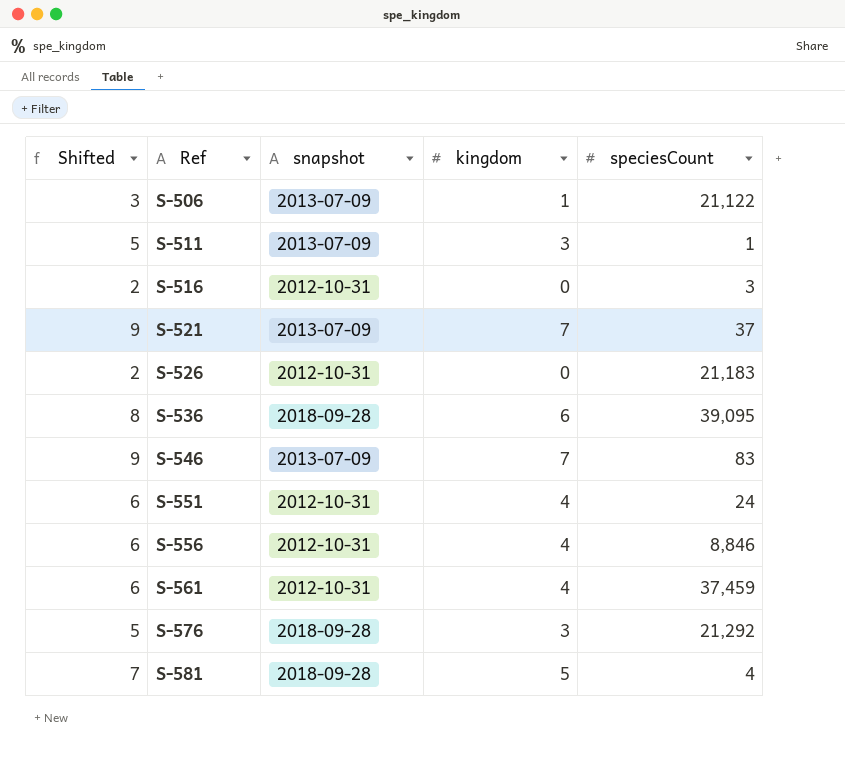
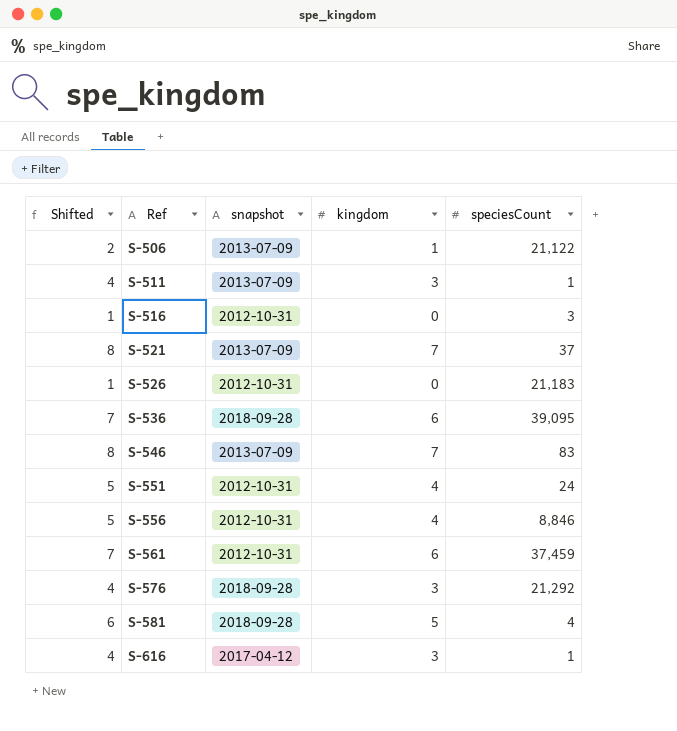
column Shifted | formula: [kingdom] + 2 -> [kingdom] + 1
S-561 | kingdom: 4 -> 6
row S-616: none -> 4 | 2017-04-12 | 3 | 1

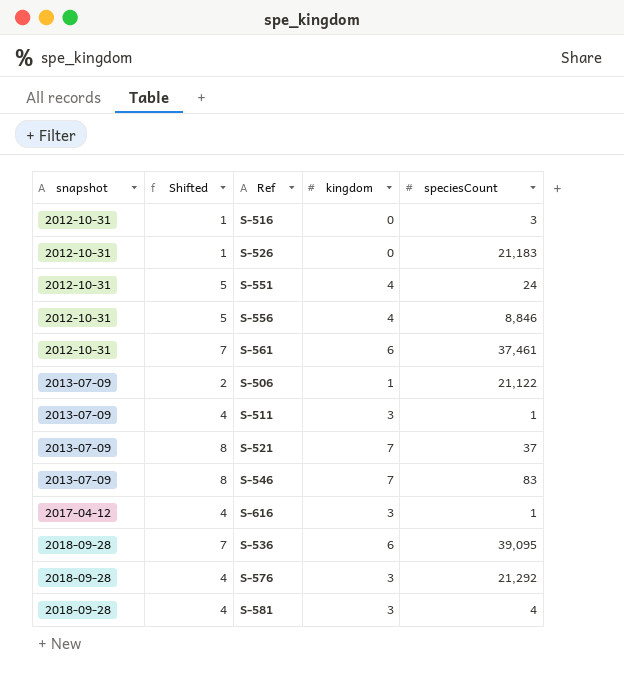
row order: Ref ascending -> snapshot ascending
column snapshot | position: 3 -> 1
S-561 | speciesCount: 37,459 -> 37,461
S-581 | Shifted: 6 -> 4
S-581 | kingdom: 5 -> 3

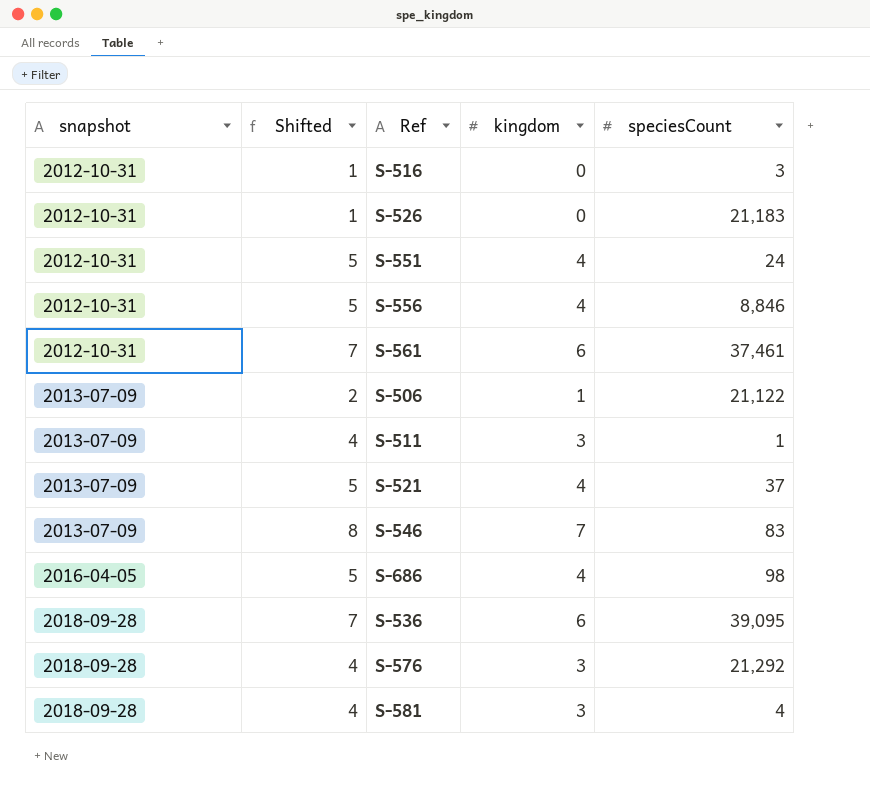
row S-616: 2017-04-12 | 4 | 3 | 1 -> none
S-521 | Shifted: 8 -> 5
S-521 | kingdom: 7 -> 4
row S-686: none -> 2016-04-05 | 5 | 4 | 98

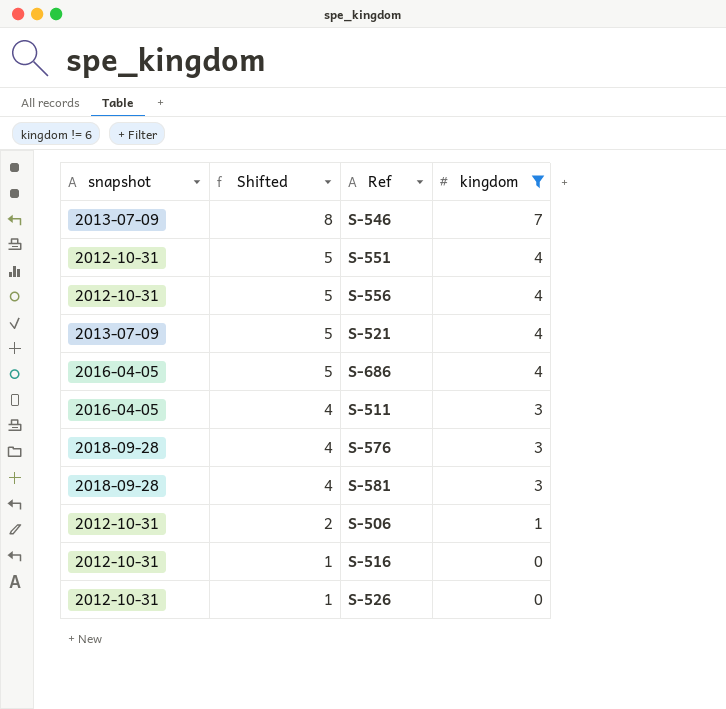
filter: none -> kingdom != 6
row order: snapshot ascending -> Shifted descending
column speciesCount | position: 5 -> none
S-511 | snapshot: 2013-07-09 -> 2016-04-05
S-506 | snapshot: 2013-07-09 -> 2012-10-31

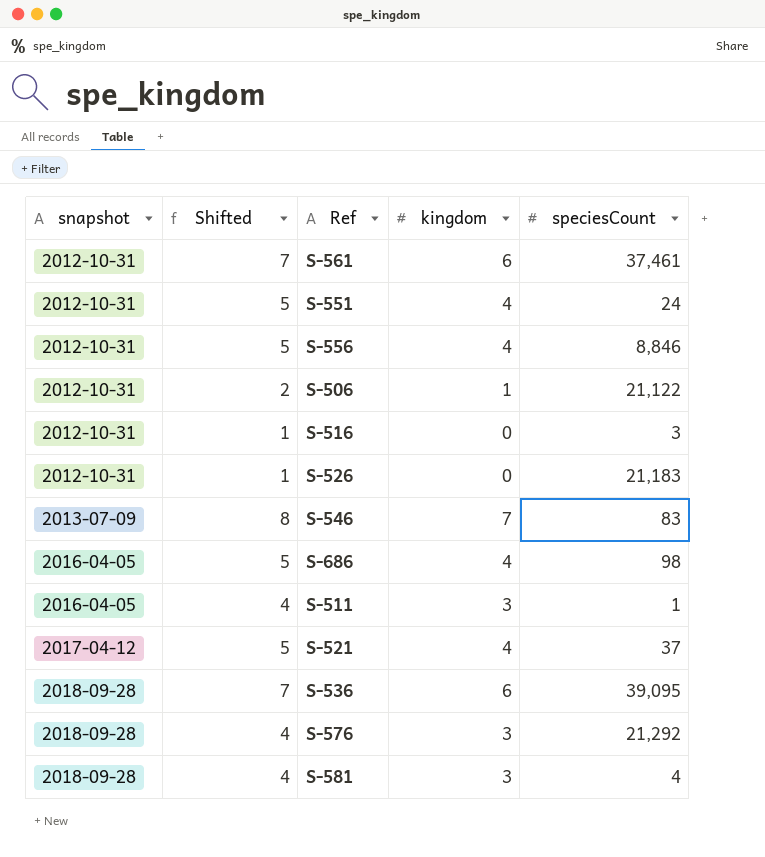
filter: kingdom != 6 -> none
row order: Shifted descending -> snapshot ascending
column speciesCount | position: none -> 5
S-521 | snapshot: 2013-07-09 -> 2017-04-12

